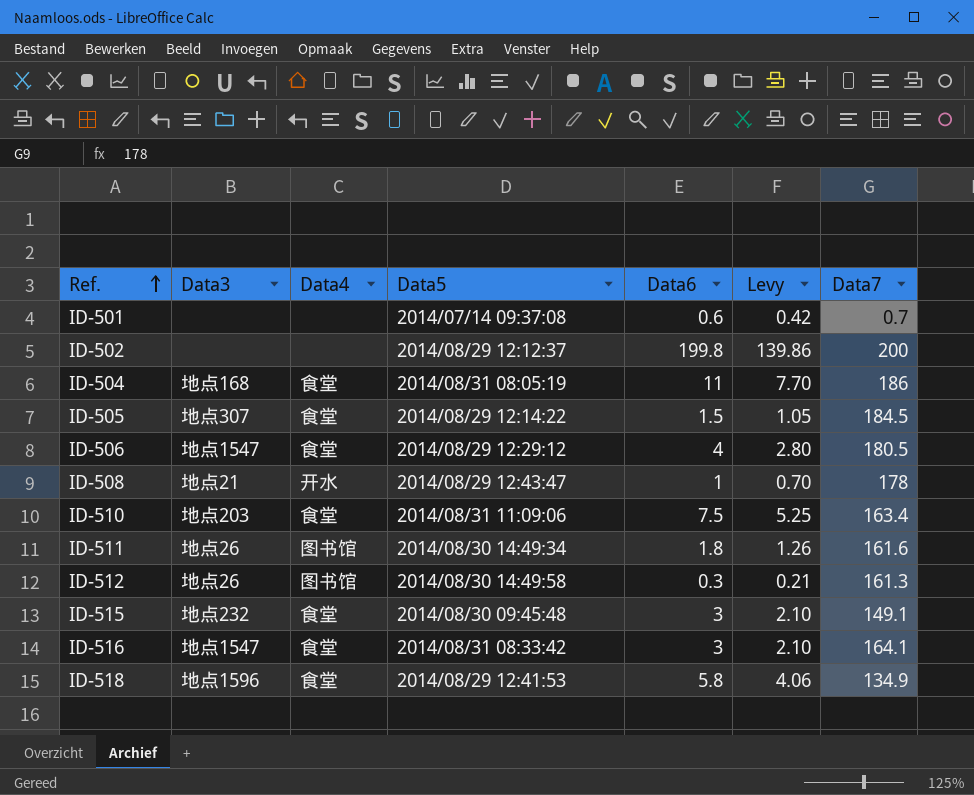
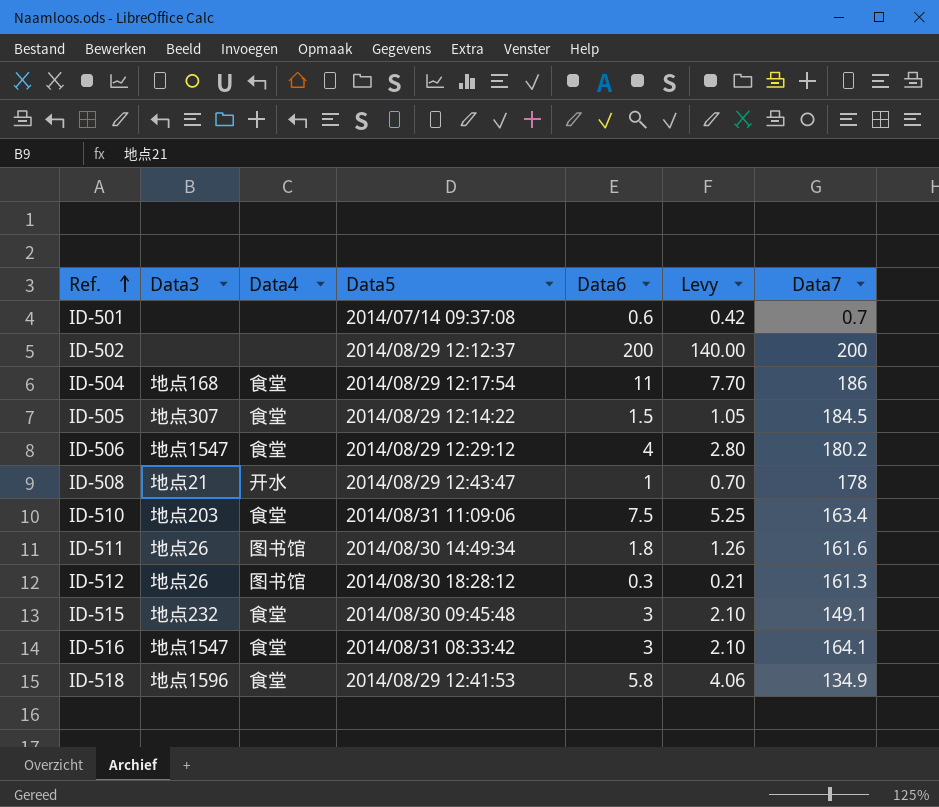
ID-502 | Data6: 199.8 -> 200
ID-502 | Levy: 139.86 -> 140.00
ID-504 | Data5: 2014/08/31 08:05:19 -> 2014/08/29 12:17:54
ID-506 | Data7: 180.5 -> 180.2
ID-512 | Data5: 2014/08/30 14:49:58 -> 2014/08/30 18:28:12

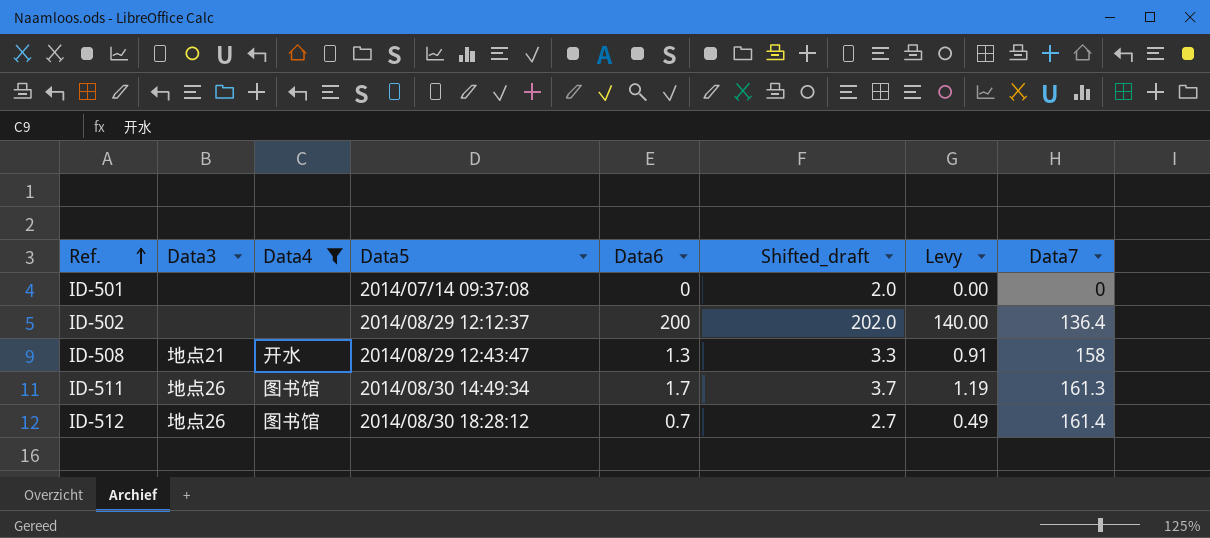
filter: none -> Data4 != 食堂
column Shifted_draft | formula: none -> [Data6] + 2
ID-501 | Data6: 0.6 -> 0
ID-501 | Levy: 0.42 -> 0.00
ID-501 | Data7: 0.7 -> 0
ID-502 | Data7: 200 -> 136.4
ID-508 | Data6: 1 -> 1.3
ID-508 | Levy: 0.70 -> 0.91
ID-508 | Data7: 178 -> 158
ID-511 | Data6: 1.8 -> 1.7
ID-511 | Levy: 1.26 -> 1.19
ID-511 | Data7: 161.6 -> 161.3
ID-512 | Data6: 0.3 -> 0.7
ID-512 | Levy: 0.21 -> 0.49
ID-512 | Data7: 161.3 -> 161.4

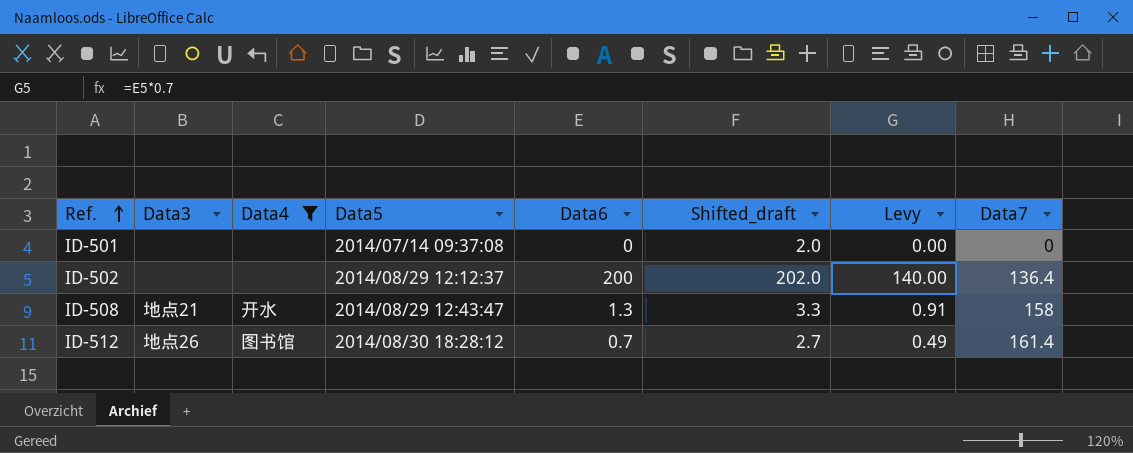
row ID-511: 地点26 | 图书馆 | 2014/08/30 14:49:34 | 1.7 | 3.7 | 1.19 | 161.3 -> none

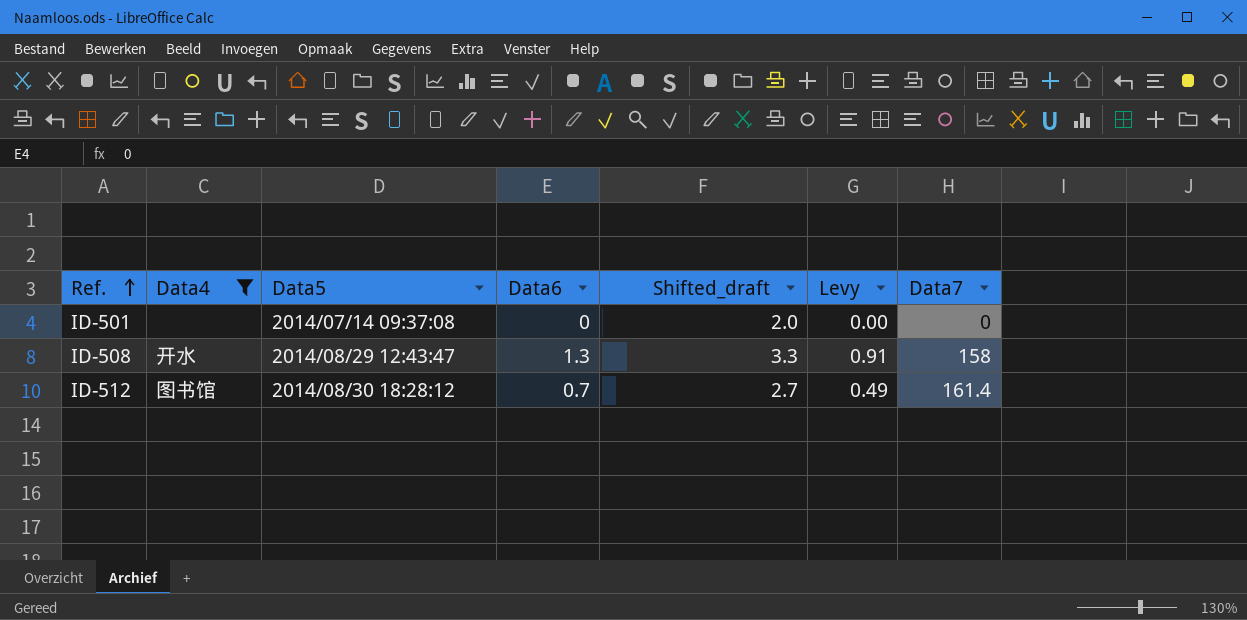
column Data3 | position: 2 -> none
row ID-502: none | none | 2014/08/29 12:12:37 | 200 | 202.0 | 140.00 | 136.4 -> none

